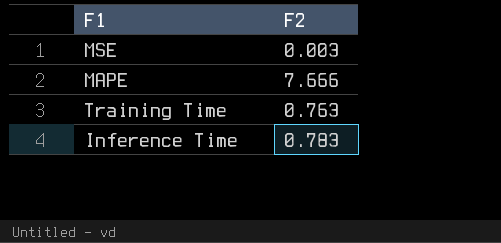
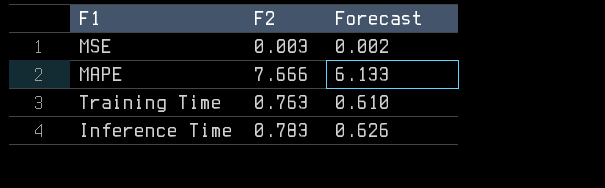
column Forecast | formula: none -> [F2] * 0.8

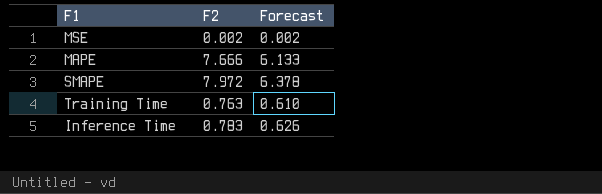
MSE | F2: 0.003 -> 0.002
row SMAPE: none -> 7.972 | 6.378

